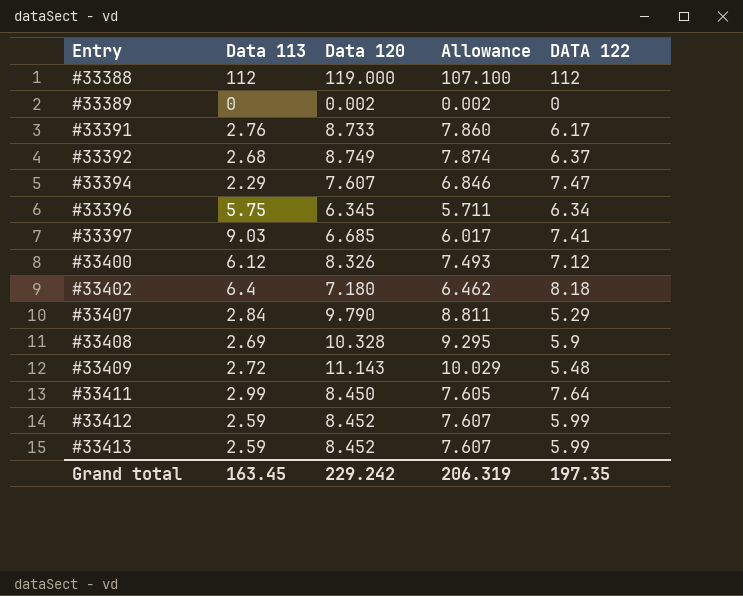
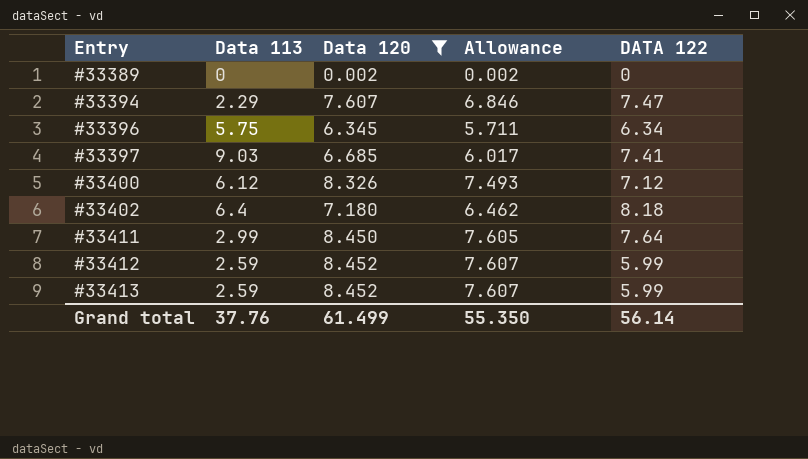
filter: none -> Data 120 <= 8.452
Grand total | Data 113: 163.45 -> 37.76
Grand total | Data 120: 229.242 -> 61.499
Grand total | Allowance: 206.319 -> 55.350
Grand total | DATA 122: 197.35 -> 56.14

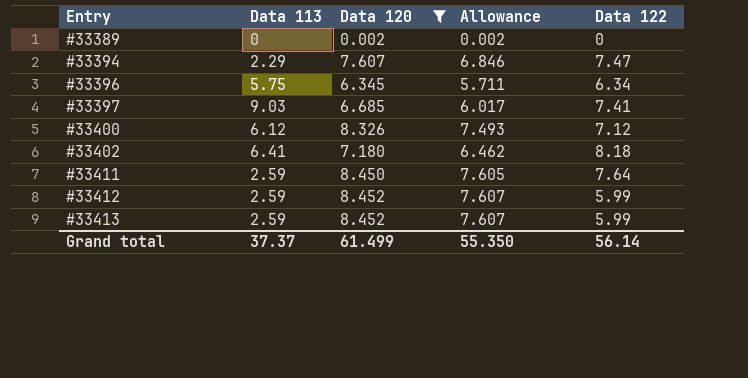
column name: DATA 122 -> Data 122
#33402 | Data 113: 6.4 -> 6.41
#33411 | Data 113: 2.99 -> 2.59
Grand total | Data 113: 37.76 -> 37.37

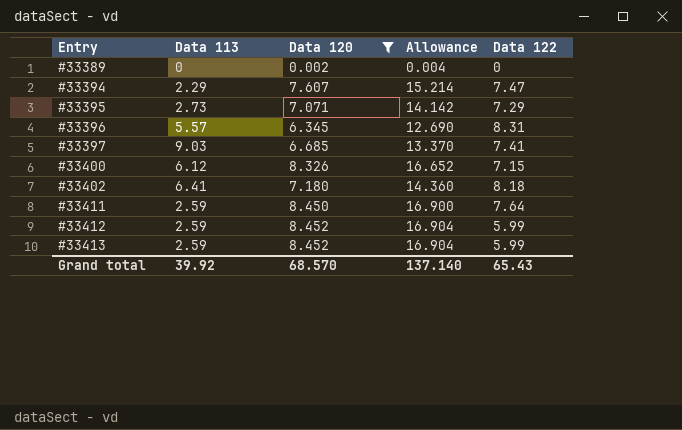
column Allowance | formula: [Data 120] * 0.9 -> [Data 120] * 2
row #33395: none -> 2.73 | 7.071 | 14.142 | 7.29
#33396 | Data 113: 5.75 -> 5.57
#33396 | Data 122: 6.34 -> 8.31
#33400 | Data 122: 7.12 -> 7.15
Grand total | Data 113: 37.37 -> 39.92
Grand total | Data 120: 61.499 -> 68.570
Grand total | Allowance: 55.350 -> 137.140
Grand total | Data 122: 56.14 -> 65.43

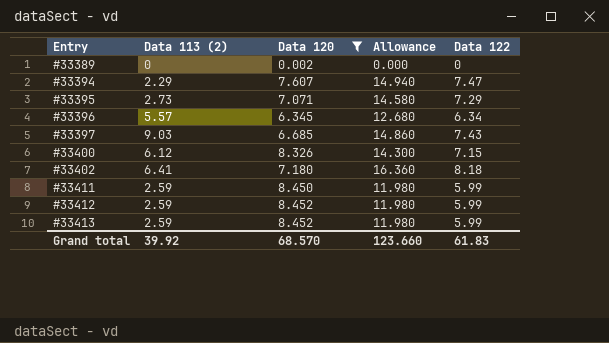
column name: Data 113 -> Data 113 (2)
column Allowance | formula: [Data 120] * 2 -> [Data 122] * 2
#33396 | Data 122: 8.31 -> 6.34
#33397 | Data 122: 7.41 -> 7.43
#33411 | Data 122: 7.64 -> 5.99
Grand total | Allowance: 137.140 -> 123.660
Grand total | Data 122: 65.43 -> 61.83

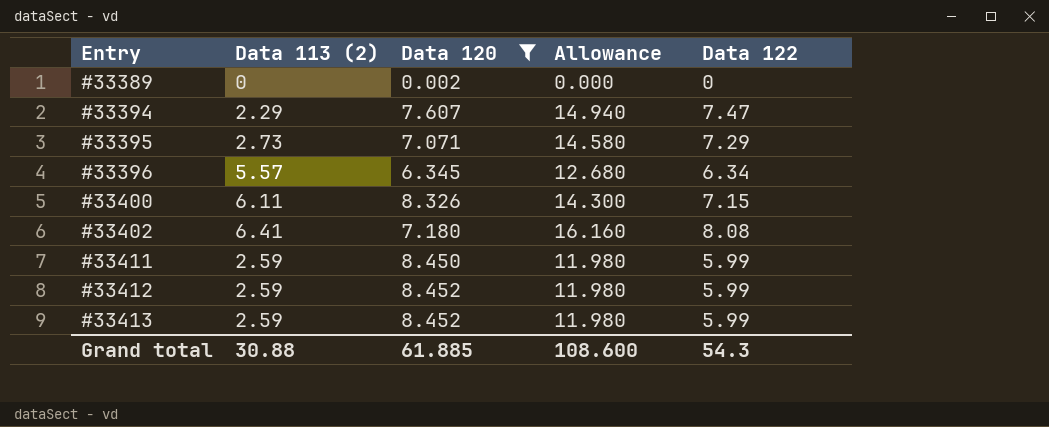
row #33397: 9.03 | 6.685 | 14.860 | 7.43 -> none
#33400 | Data 113 (2): 6.12 -> 6.11
#33402 | Allowance: 16.360 -> 16.160
#33402 | Data 122: 8.18 -> 8.08
Grand total | Data 113 (2): 39.92 -> 30.88
Grand total | Data 120: 68.570 -> 61.885
Grand total | Allowance: 123.660 -> 108.600
Grand total | Data 122: 61.83 -> 54.3

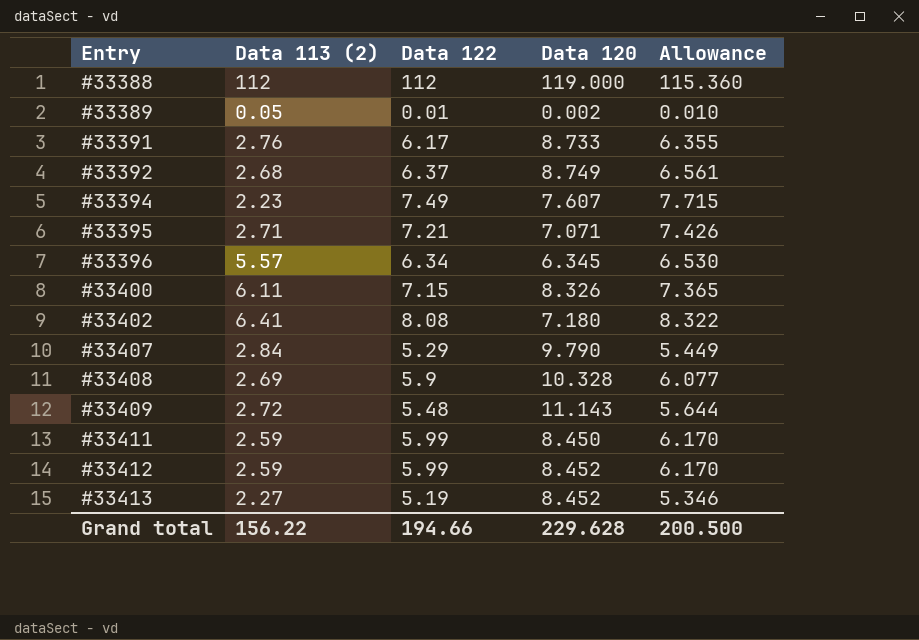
filter: Data 120 <= 8.452 -> none
column Data 122 | position: 5 -> 3
column Allowance | formula: [Data 122] * 2 -> [Data 122] * 1.03
#33389 | Data 113 (2): 0 -> 0.05
#33389 | Data 122: 0 -> 0.01
#33394 | Data 113 (2): 2.29 -> 2.23
#33394 | Data 122: 7.47 -> 7.49
#33395 | Data 113 (2): 2.73 -> 2.71
#33395 | Data 122: 7.29 -> 7.21
#33413 | Data 113 (2): 2.59 -> 2.27
#33413 | Data 122: 5.99 -> 5.19
Grand total | Data 113 (2): 30.88 -> 156.22
Grand total | Data 122: 54.3 -> 194.66
Grand total | Data 120: 61.885 -> 229.628
Grand total | Allowance: 108.600 -> 200.500

